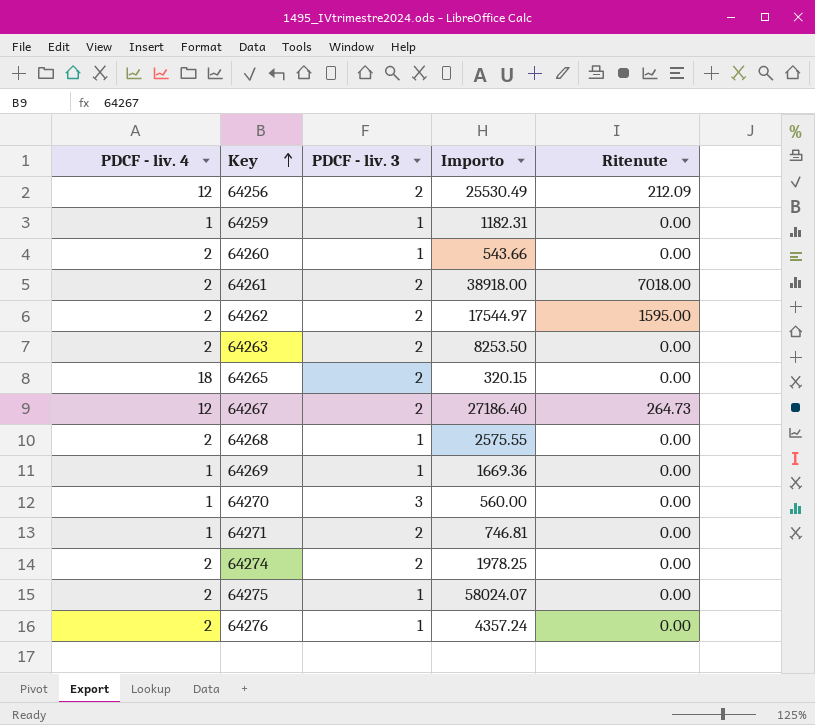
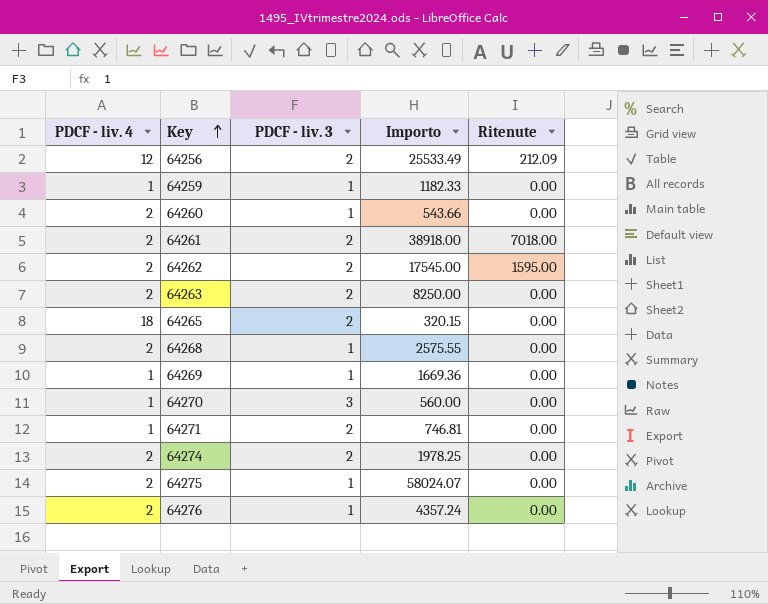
row 64267: 12 | 2 | 27186.40 | 264.73 -> none
64256 | Importo: 25530.49 -> 25533.49
64259 | Importo: 1182.31 -> 1182.33
64262 | Importo: 17544.97 -> 17545.00
64263 | Importo: 8253.50 -> 8250.00

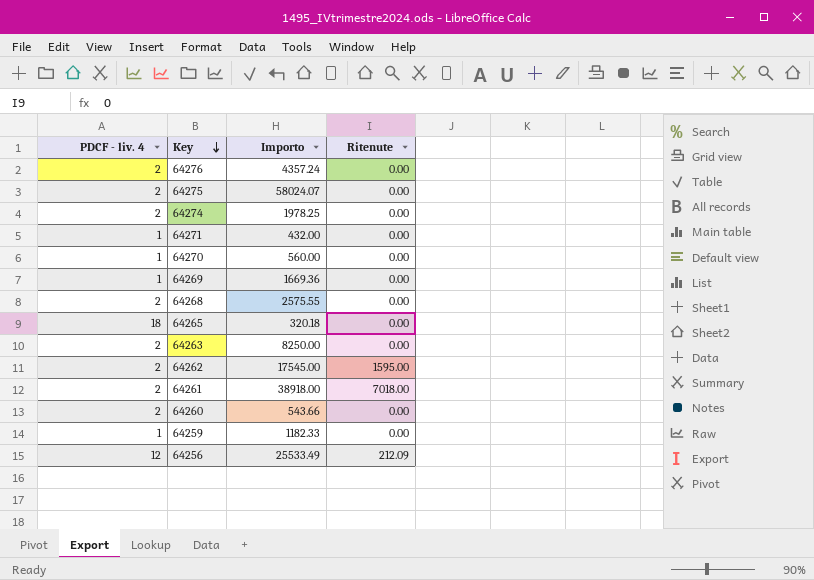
row order: Key ascending -> Key descending
column PDCF - liv. 3 | position: 3 -> none
64271 | Importo: 746.81 -> 432.00
64265 | Importo: 320.15 -> 320.18

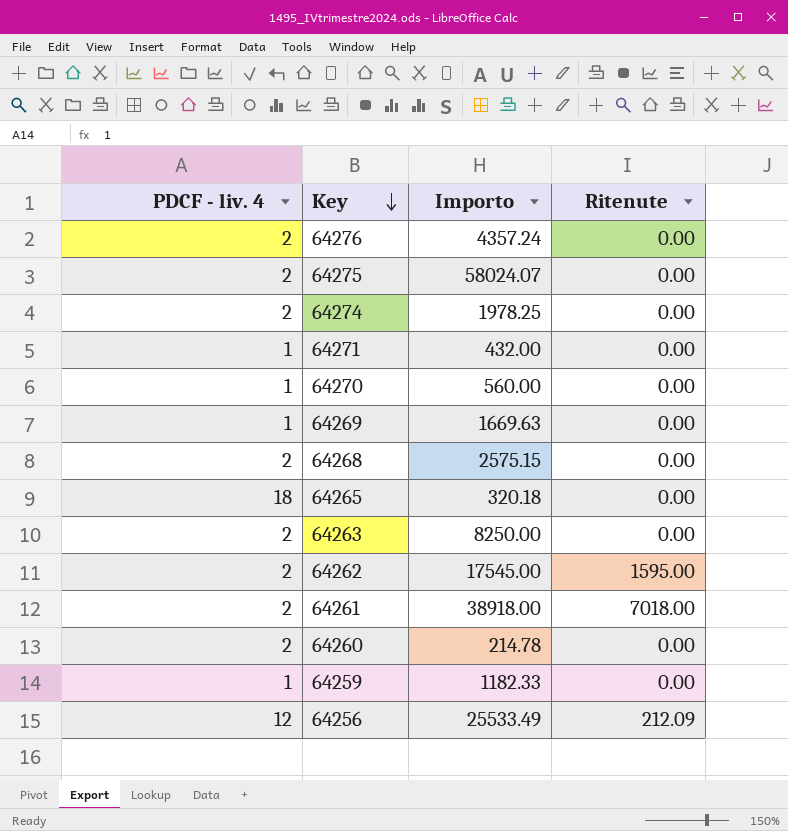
64269 | Importo: 1669.36 -> 1669.63
64268 | Importo: 2575.55 -> 2575.15
64260 | Importo: 543.66 -> 214.78

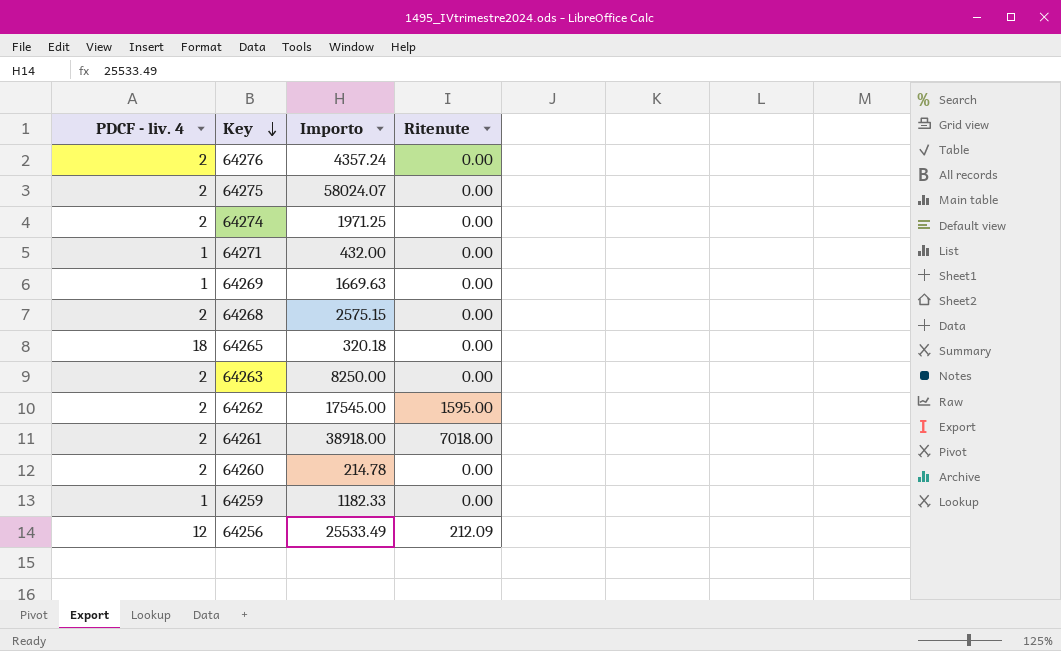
row 64270: 1 | 560.00 | 0.00 -> none
64274 | Importo: 1978.25 -> 1971.25

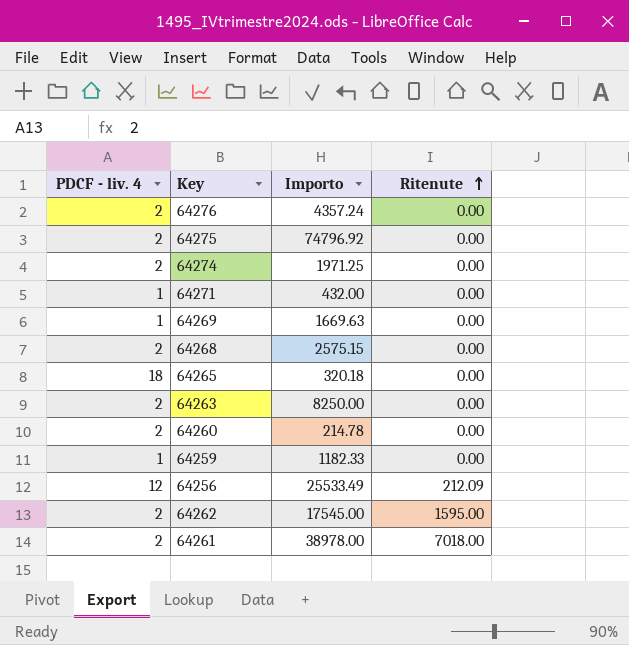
row order: Key descending -> Ritenute ascending
64275 | Importo: 58024.07 -> 74796.92
64261 | Importo: 38918.00 -> 38978.00

